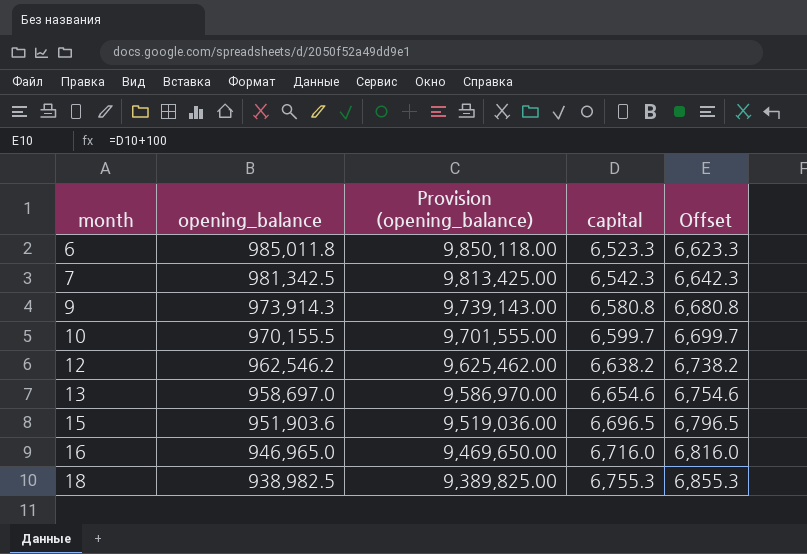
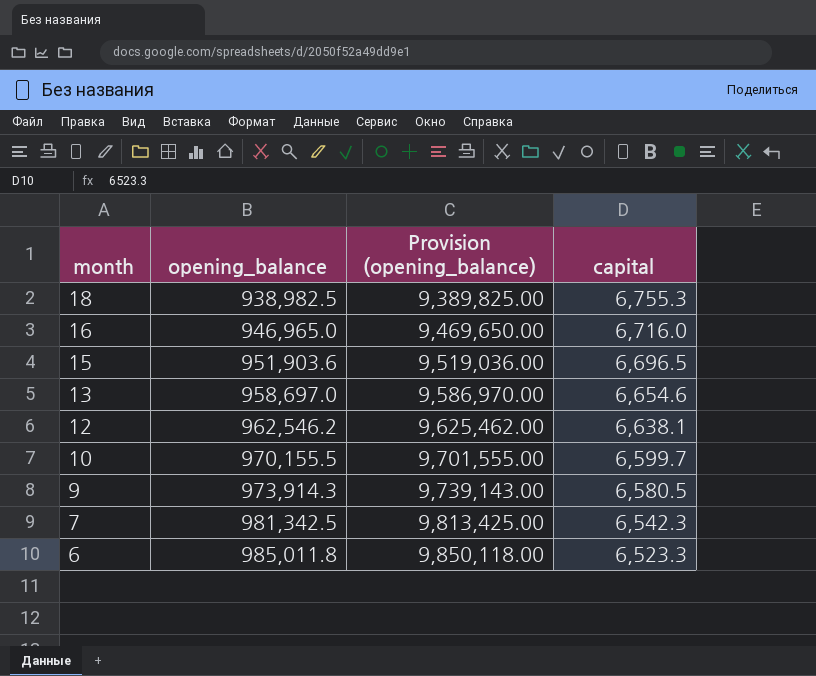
row order: month ascending -> month descending
column Offset | formula: [capital] + 100 -> none
12 | capital: 6,638.2 -> 6,638.1
9 | capital: 6,580.8 -> 6,580.5

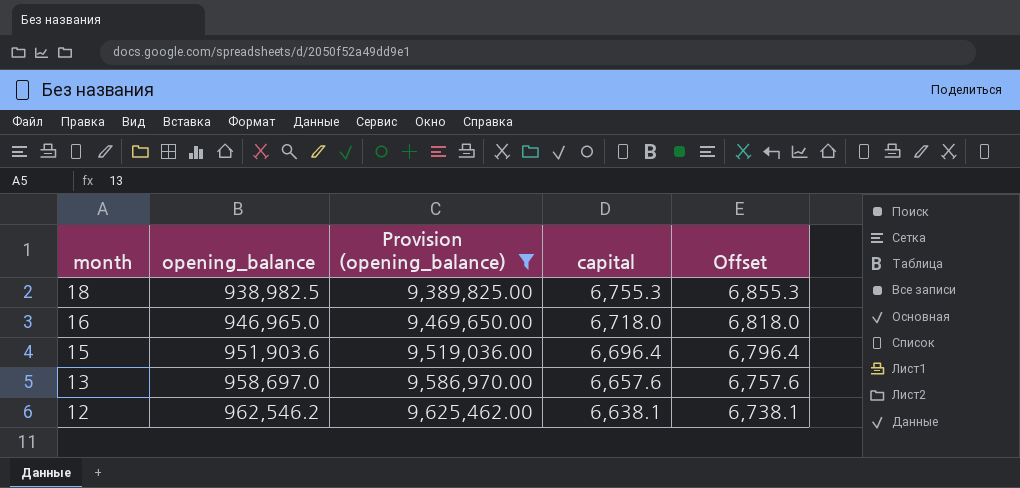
filter: none -> Provision (opening_balance) <= 9,625,462.00
column Offset | formula: none -> [capital] + 100
16 | capital: 6,716.0 -> 6,718.0
15 | capital: 6,696.5 -> 6,696.4
13 | capital: 6,654.6 -> 6,657.6

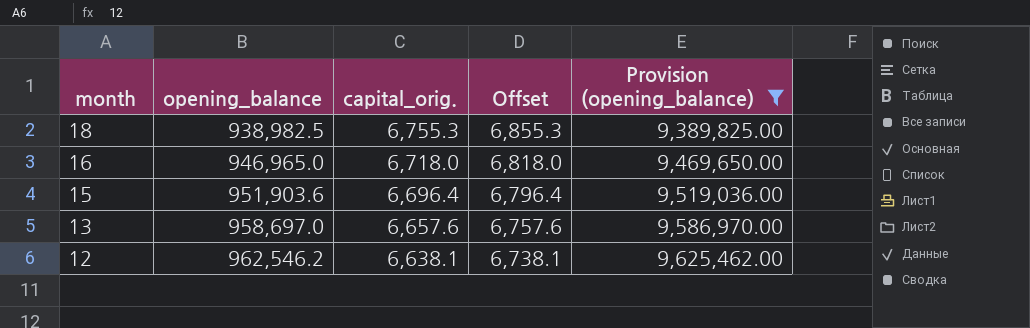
column name: capital -> capital_orig.
column Provision (opening_balance) | position: 3 -> 5

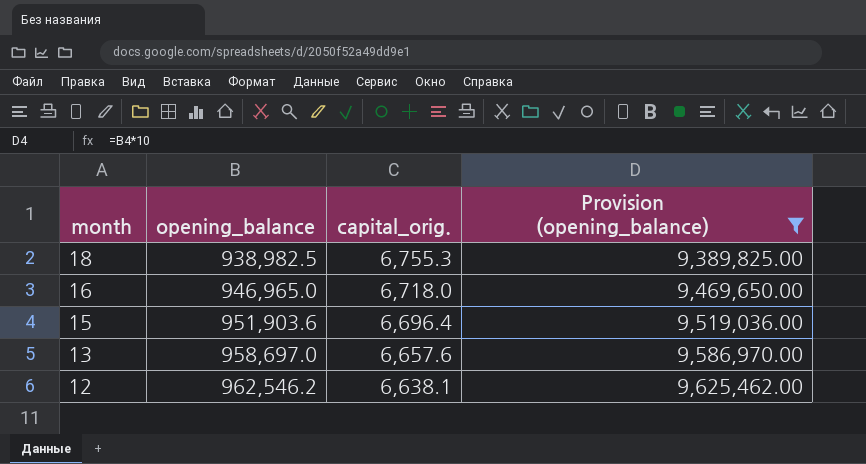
column Offset | formula: [capital_orig.] + 100 -> none

